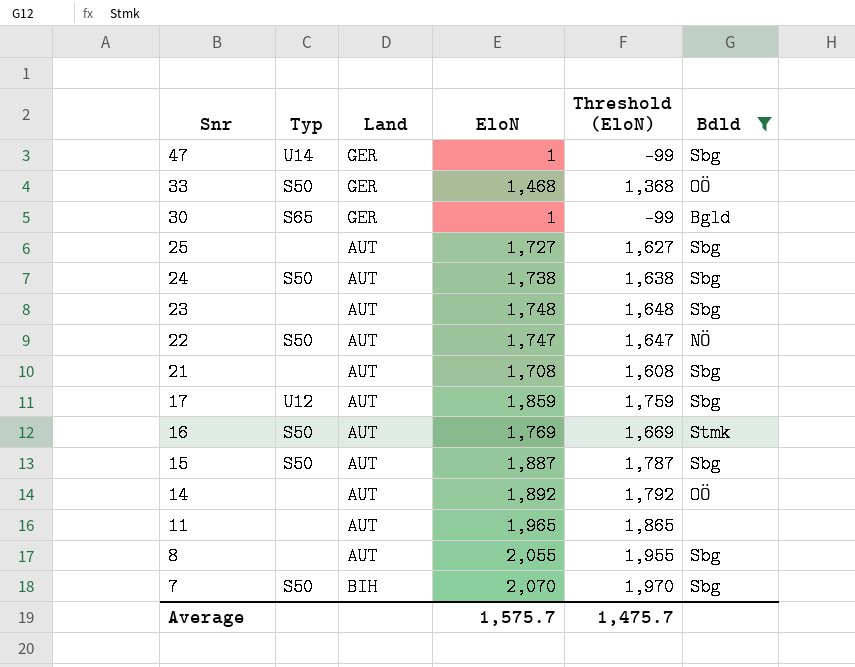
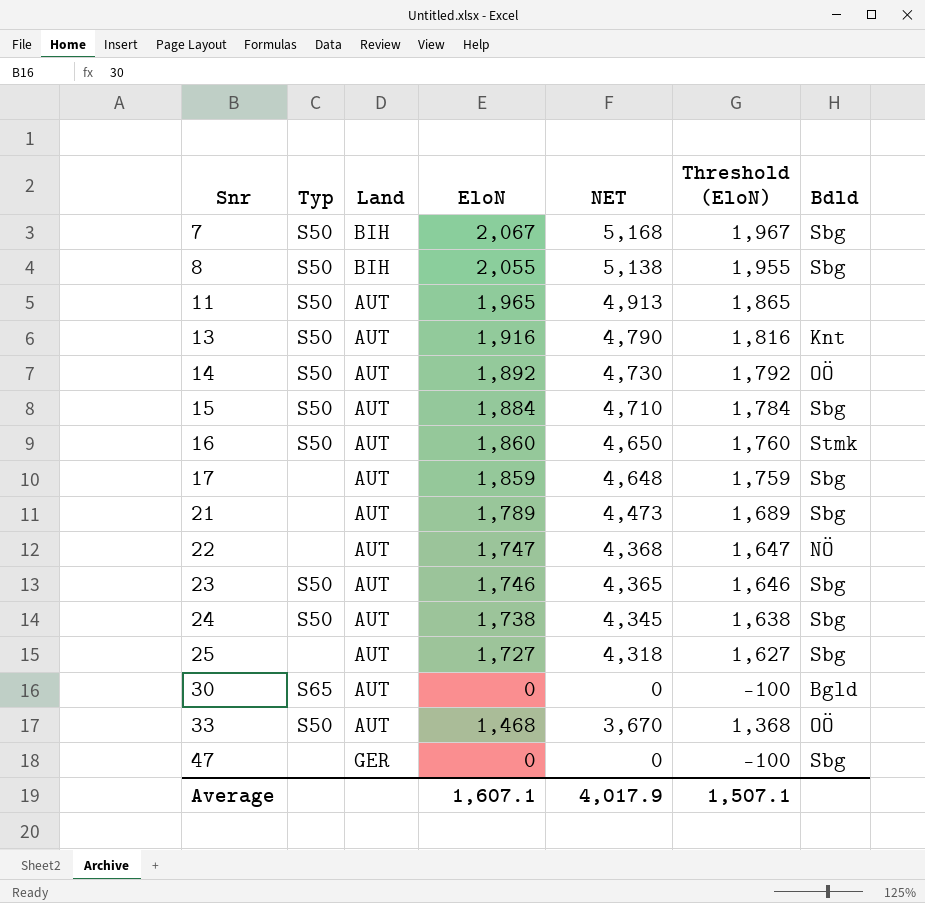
filter: Bdld != Knt -> none
row order: Snr descending -> Snr ascending
column NET | formula: none -> [EloN] * 2.5
7 | EloN: 2,070 -> 2,067
7 | Threshold (EloN): 1,970 -> 1,967
8 | Typ: none -> S50
8 | Land: AUT -> BIH
11 | Typ: none -> S50
14 | Typ: none -> S50
15 | EloN: 1,887 -> 1,884
15 | Threshold (EloN): 1,787 -> 1,784
16 | EloN: 1,769 -> 1,860
16 | Threshold (EloN): 1,669 -> 1,760
17 | Typ: U12 -> none
21 | EloN: 1,708 -> 1,789
21 | Threshold (EloN): 1,608 -> 1,689
22 | Typ: S50 -> none
23 | Typ: none -> S50
23 | EloN: 1,748 -> 1,746
23 | Threshold (EloN): 1,648 -> 1,646
30 | Land: GER -> AUT
30 | EloN: 1 -> 0
30 | Threshold (EloN): -99 -> -100
33 | Land: GER -> AUT
47 | Typ: U14 -> none
47 | EloN: 1 -> 0
47 | Threshold (EloN): -99 -> -100
Average | EloN: 1,575.7 -> 1,607.1
Average | Threshold (EloN): 1,475.7 -> 1,507.1

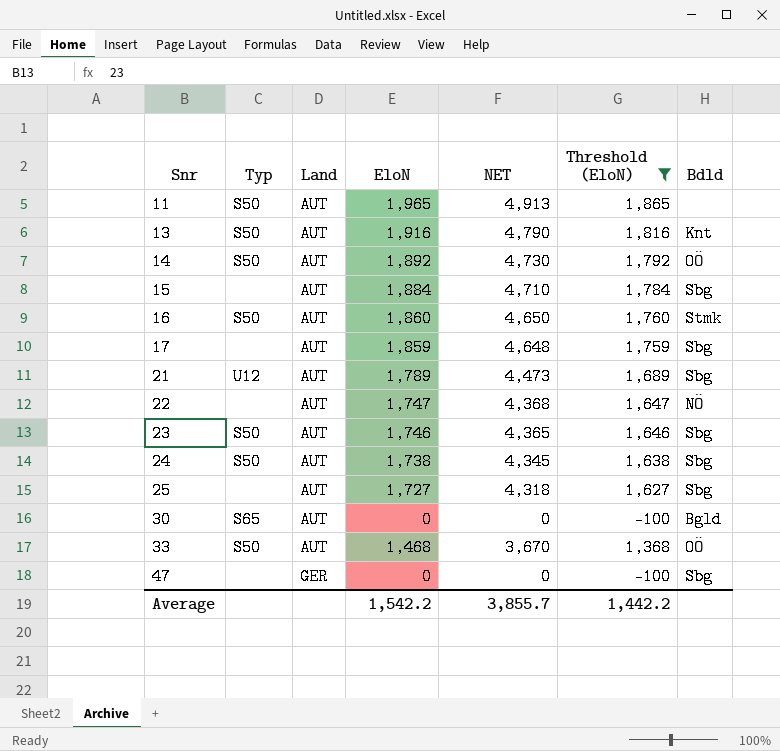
filter: none -> Threshold (EloN) <= 1,865
15 | Typ: S50 -> none
21 | Typ: none -> U12
Average | EloN: 1,607.1 -> 1,542.2
Average | NET: 4,017.9 -> 3,855.7
Average | Threshold (EloN): 1,507.1 -> 1,442.2

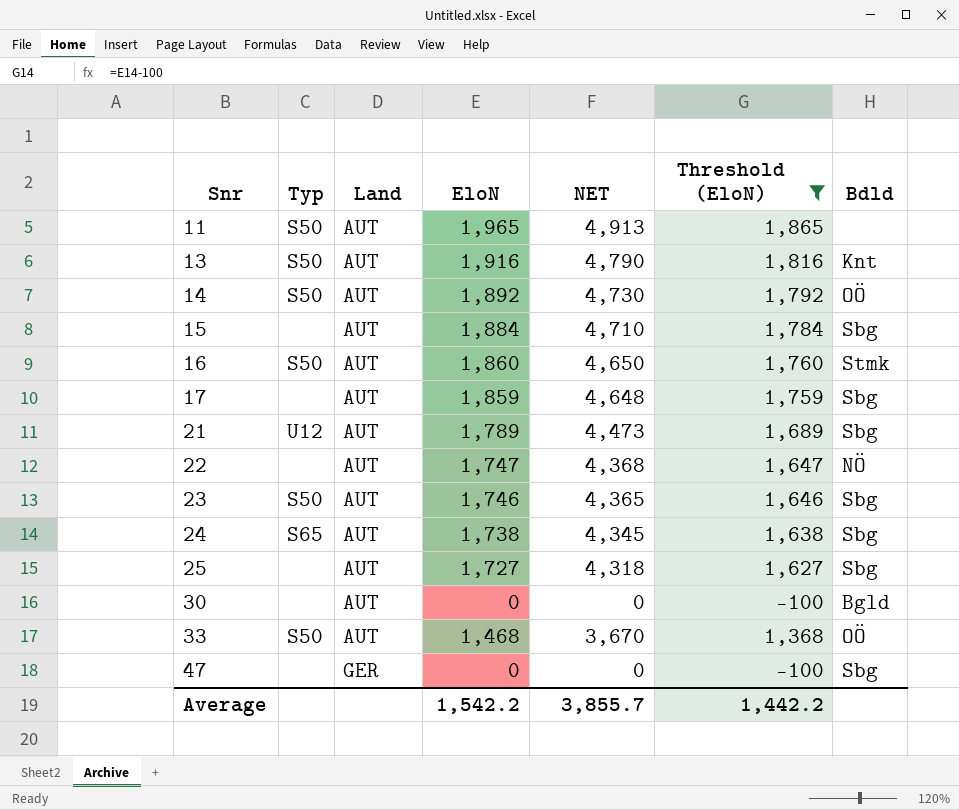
24 | Typ: S50 -> S65
30 | Typ: S65 -> none

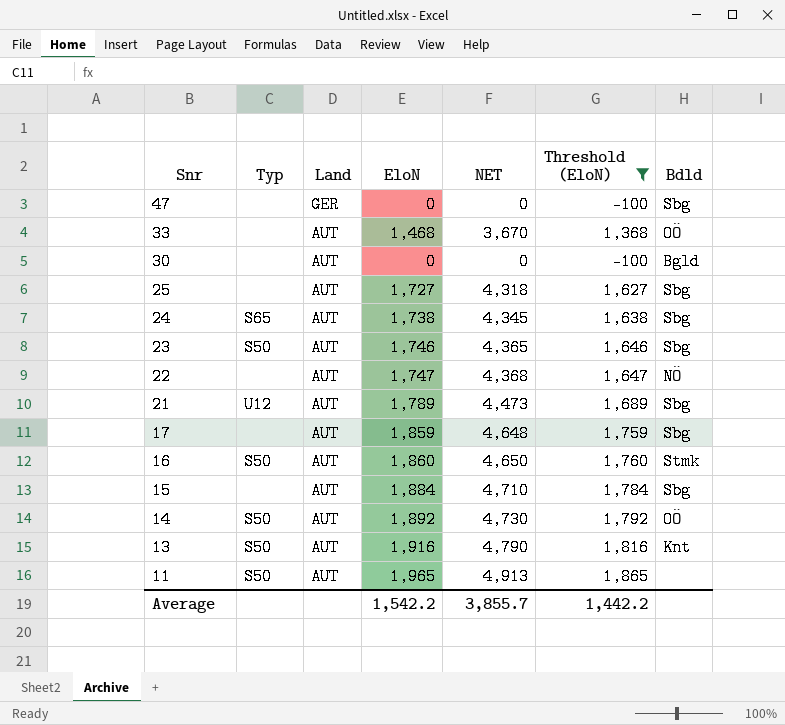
row order: Snr ascending -> Snr descending
33 | Typ: S50 -> none

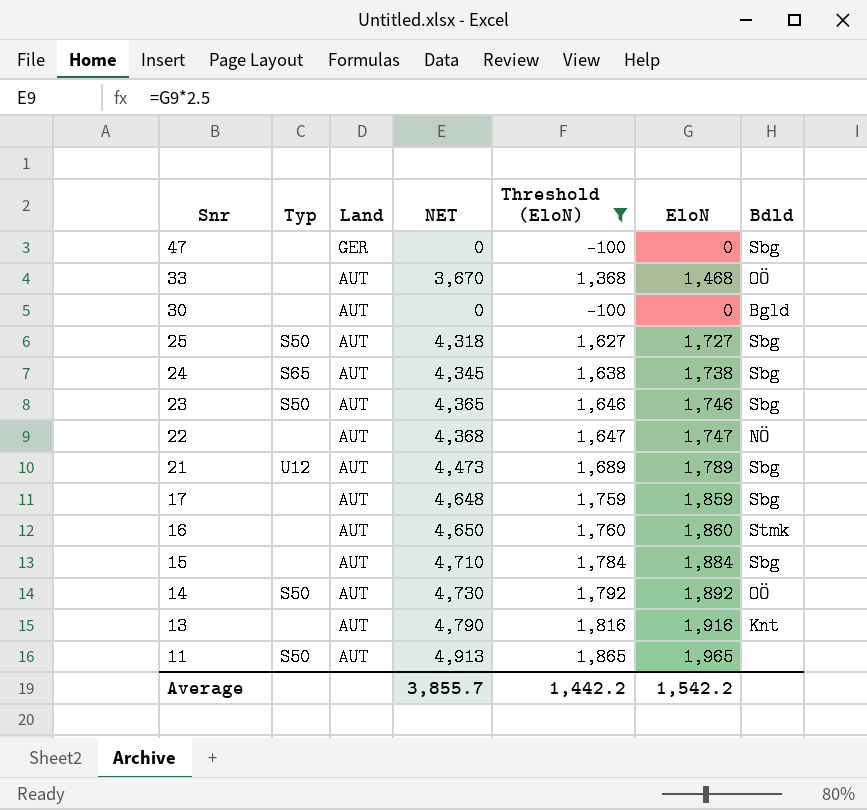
column EloN | position: 4 -> 6
25 | Typ: none -> S50
16 | Typ: S50 -> none
13 | Typ: S50 -> none

